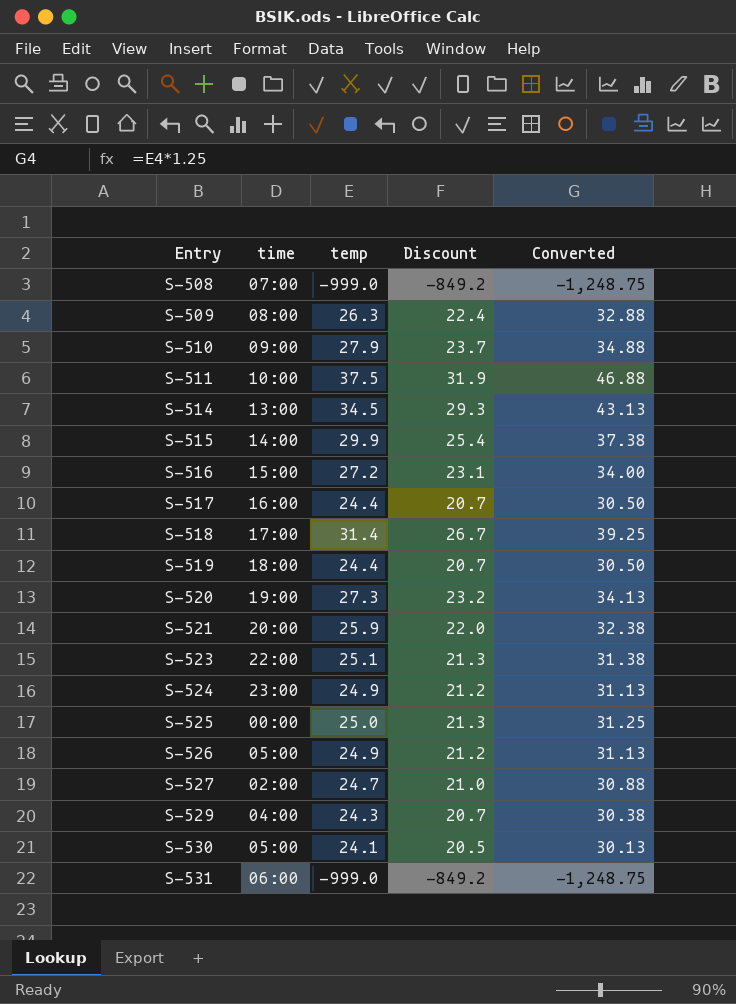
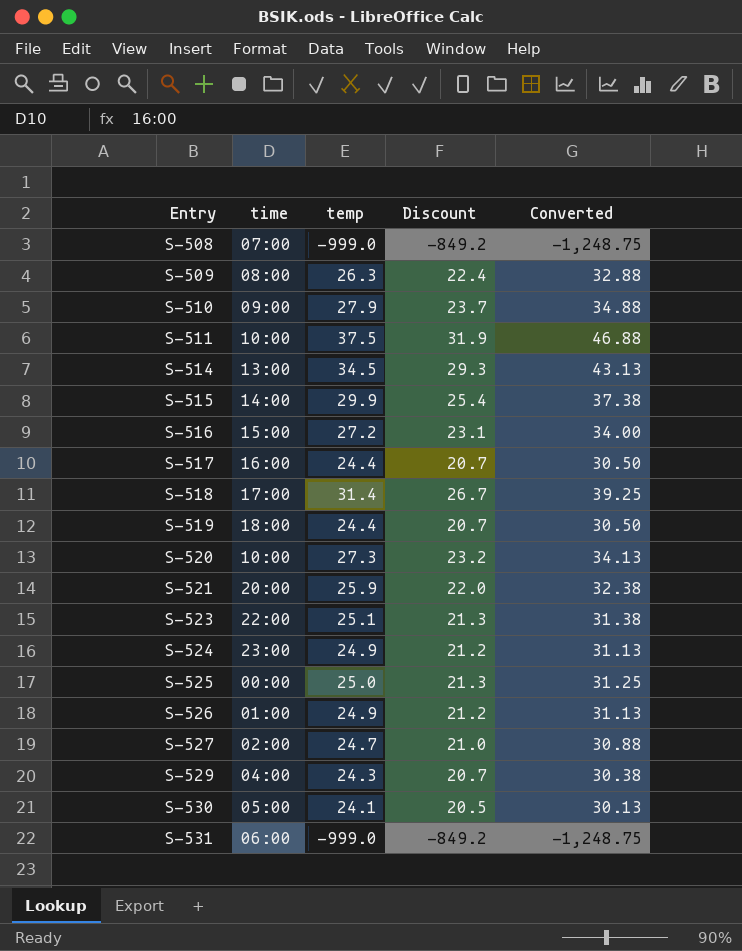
S-520 | time: 19:00 -> 10:00
S-526 | time: 05:00 -> 01:00

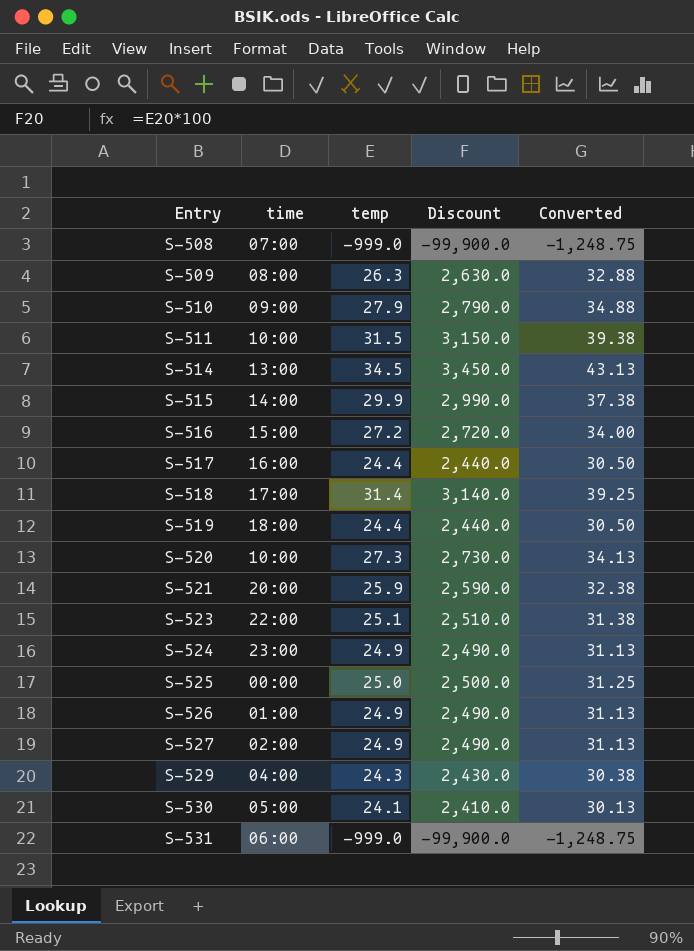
column Discount | formula: [temp] * 0.85 -> [temp] * 100
S-511 | temp: 37.5 -> 31.5
S-511 | Converted: 46.88 -> 39.38
S-527 | temp: 24.7 -> 24.9
S-527 | Converted: 30.88 -> 31.13

